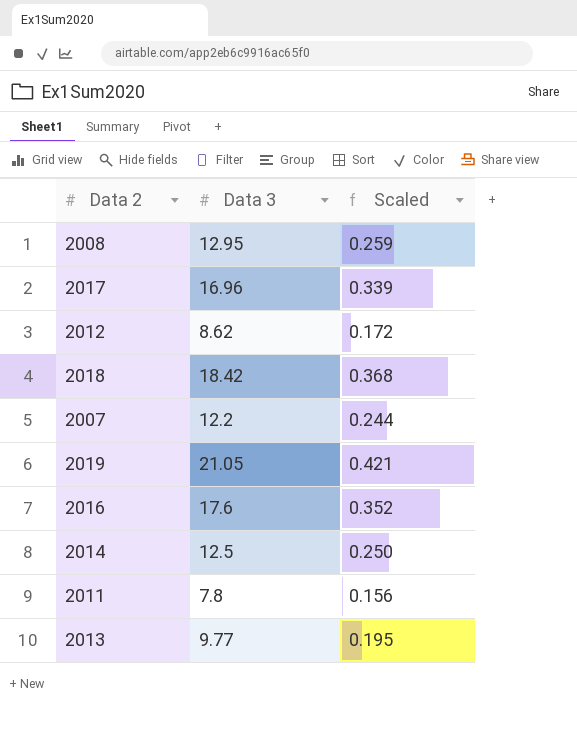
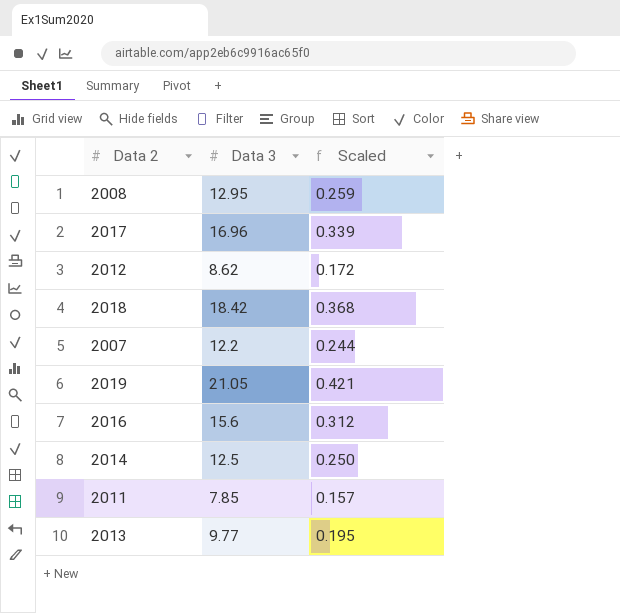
2016 | Data 3: 17.6 -> 15.6
2016 | Scaled: 0.352 -> 0.312
2011 | Data 3: 7.8 -> 7.85
2011 | Scaled: 0.156 -> 0.157

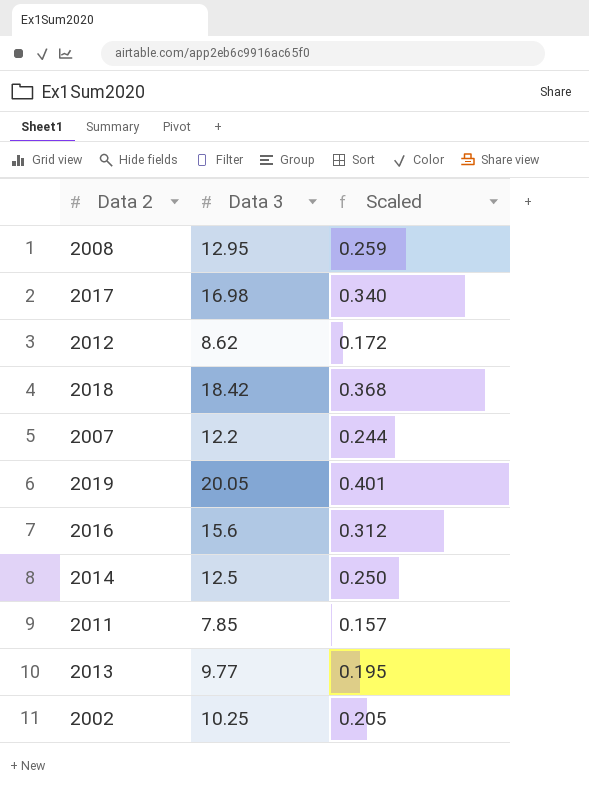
2017 | Data 3: 16.96 -> 16.98
2017 | Scaled: 0.339 -> 0.340
2019 | Data 3: 21.05 -> 20.05
2019 | Scaled: 0.421 -> 0.401
row 2002: none -> 10.25 | 0.205

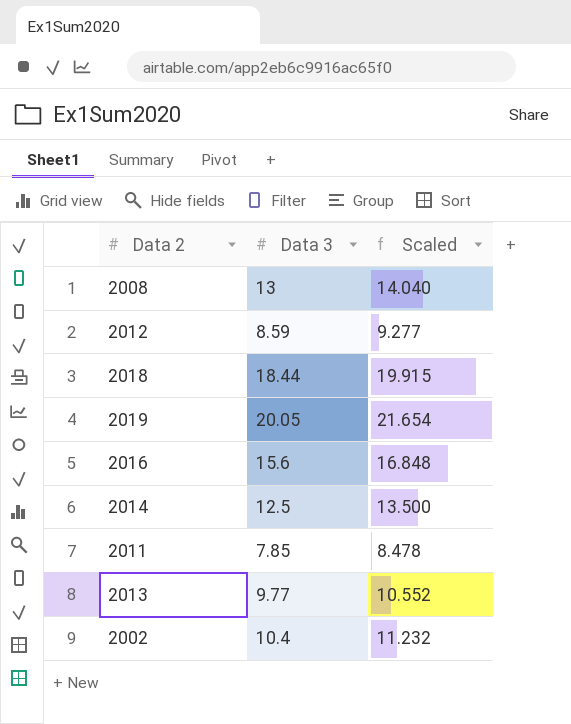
column Scaled | formula: [Data 3] * 0.02 -> [Data 3] * 1.08
row 2017: 16.98 | 0.340 -> none
row 2007: 12.2 | 0.244 -> none
2008 | Data 3: 12.95 -> 13
2012 | Data 3: 8.62 -> 8.59
2018 | Data 3: 18.42 -> 18.44
2002 | Data 3: 10.25 -> 10.4

